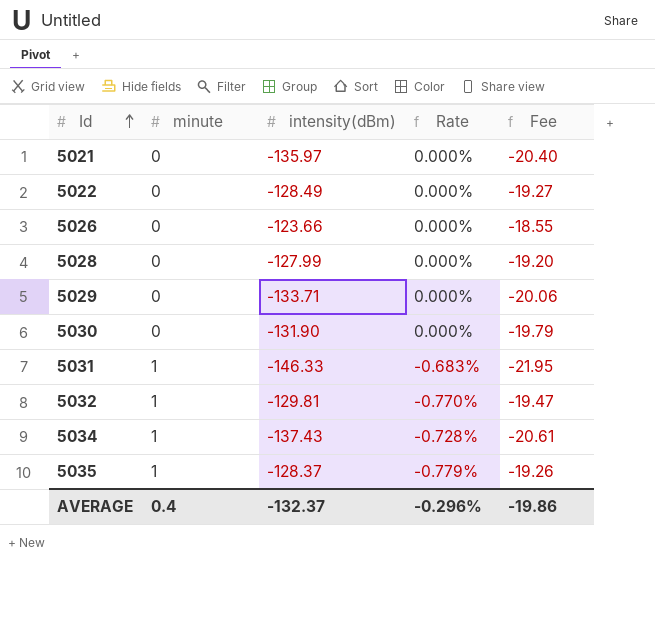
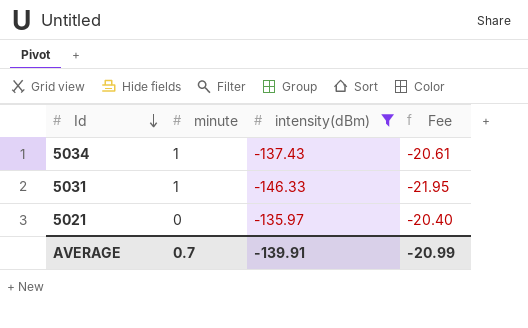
filter: none -> intensity(dBm) <= -135.97
row order: Id ascending -> Id descending
column Rate | formula: [minute] / [intensity(dBm)] -> none
AVERAGE | minute: 0.4 -> 0.7
AVERAGE | intensity(dBm): -132.37 -> -139.91
AVERAGE | Fee: -19.86 -> -20.99

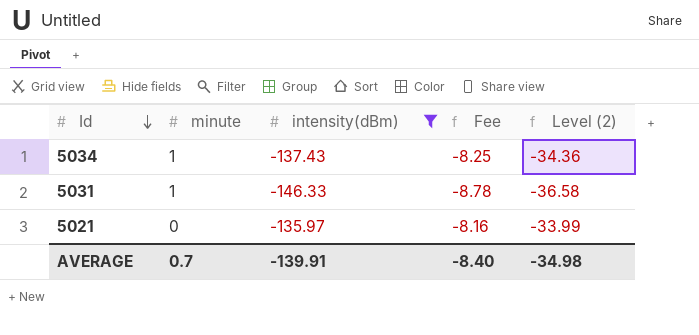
column Fee | formula: [intensity(dBm)] * 0.15 -> [intensity(dBm)] * 0.06
column Level (2) | formula: none -> [intensity(dBm)] * 0.25
AVERAGE | Fee: -20.99 -> -8.40

